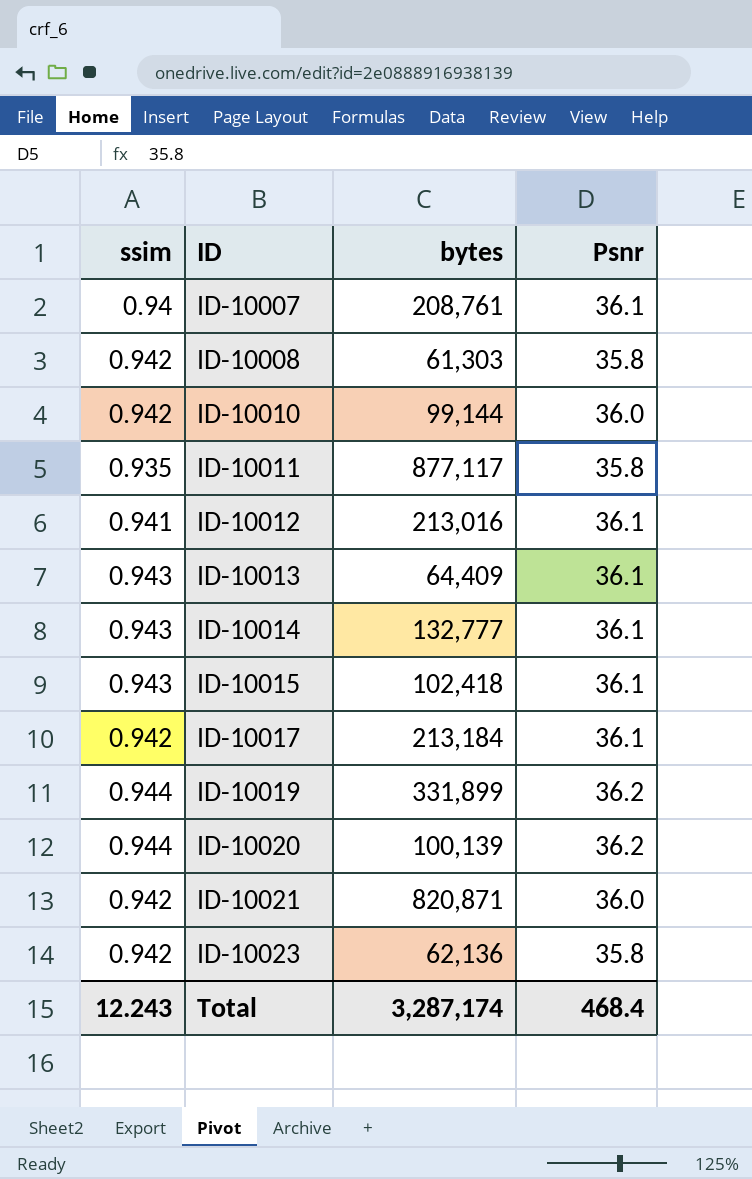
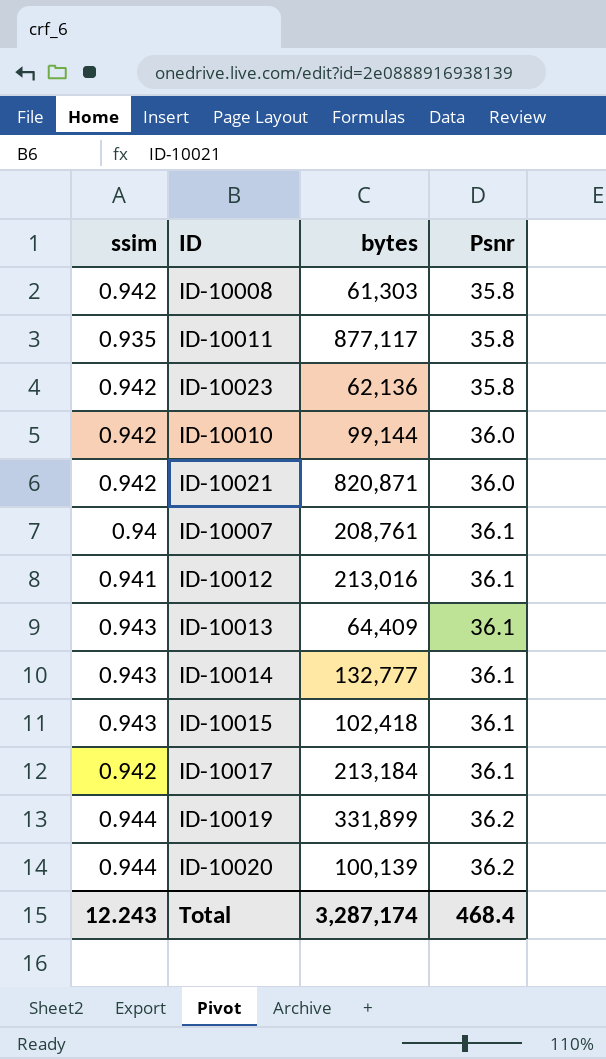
row order: ID ascending -> Psnr ascending

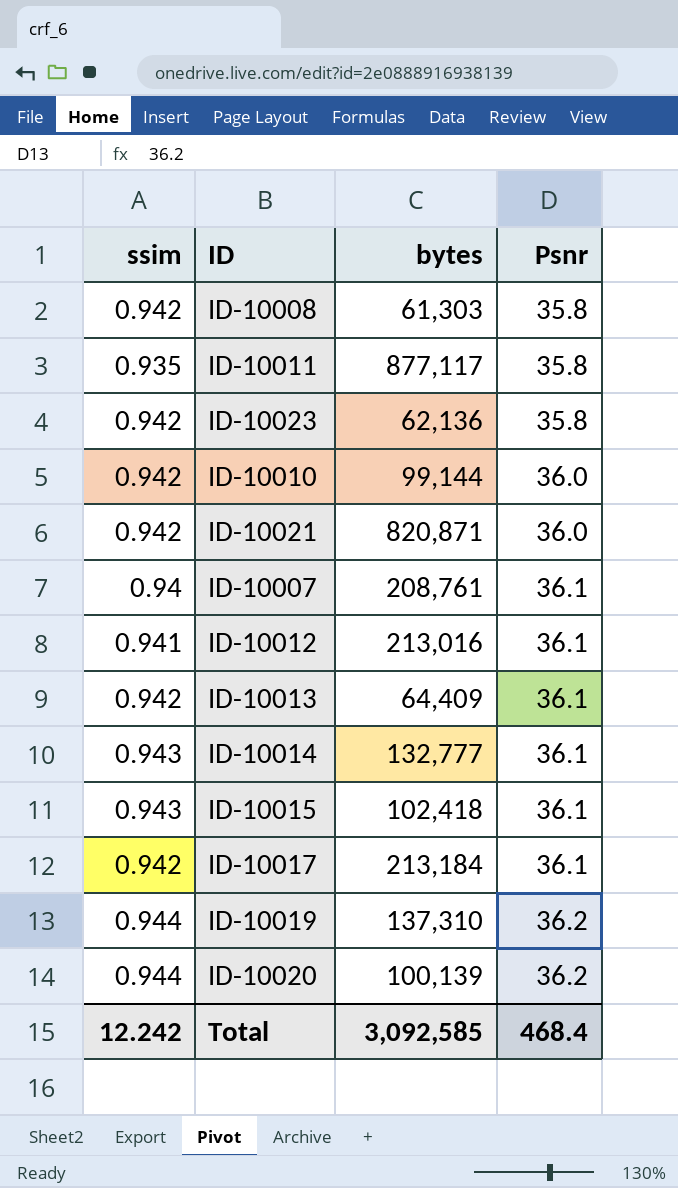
ID-10013 | ssim: 0.943 -> 0.942
ID-10019 | bytes: 331,899 -> 137,310
Total | ssim: 12.243 -> 12.242
Total | bytes: 3,287,174 -> 3,092,585

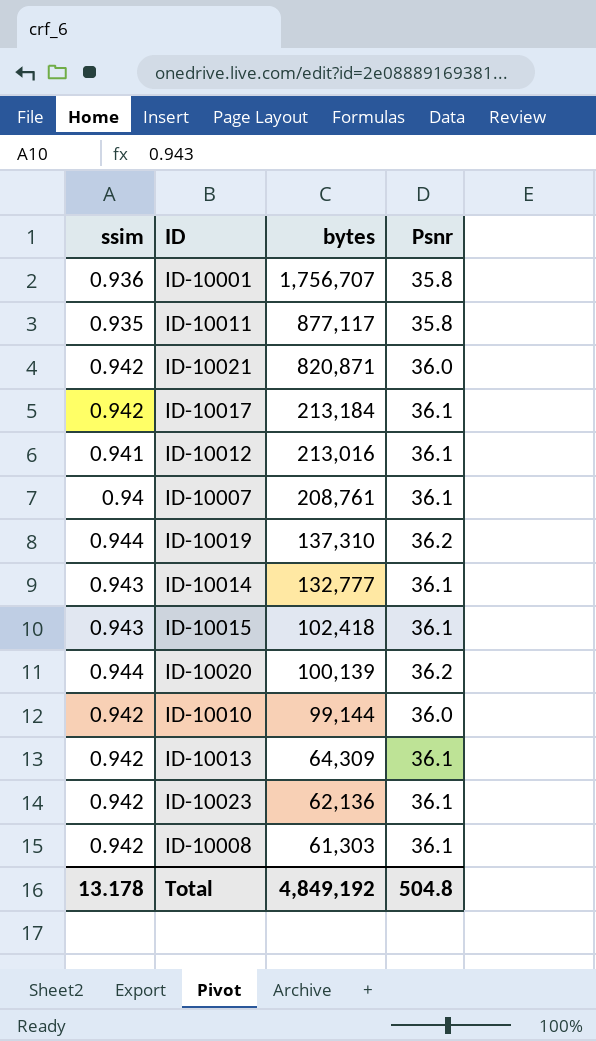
row order: Psnr ascending -> bytes descending
row ID-10001: none -> 0.936 | 1,756,707 | 35.8
ID-10013 | bytes: 64,409 -> 64,309
ID-10023 | Psnr: 35.8 -> 36.1
ID-10008 | Psnr: 35.8 -> 36.1
Total | ssim: 12.242 -> 13.178
Total | bytes: 3,092,585 -> 4,849,192
Total | Psnr: 468.4 -> 504.8

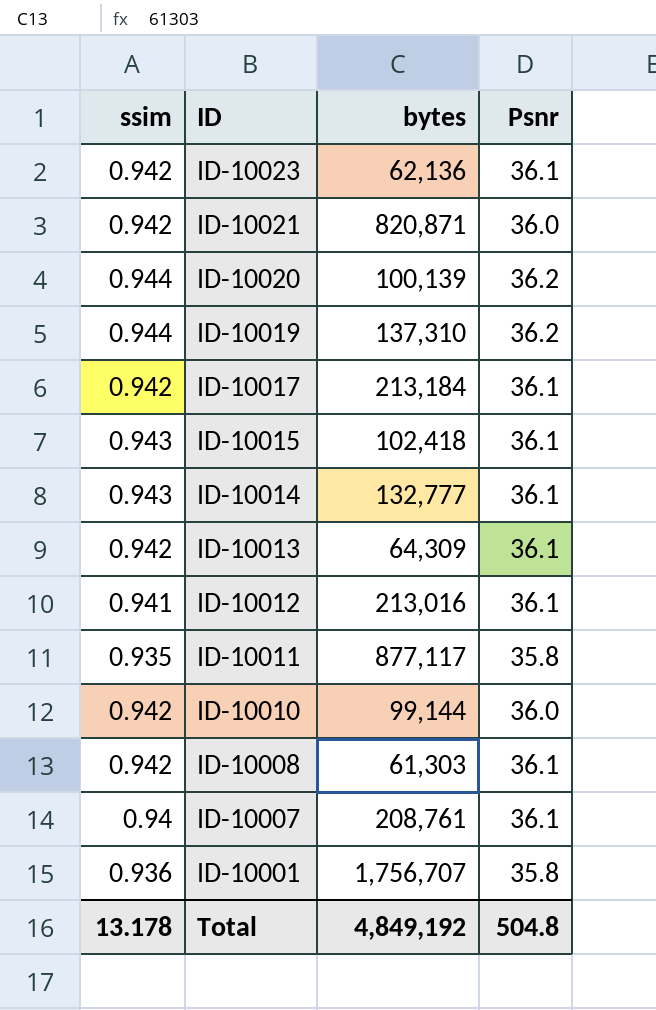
row order: bytes descending -> ID descending

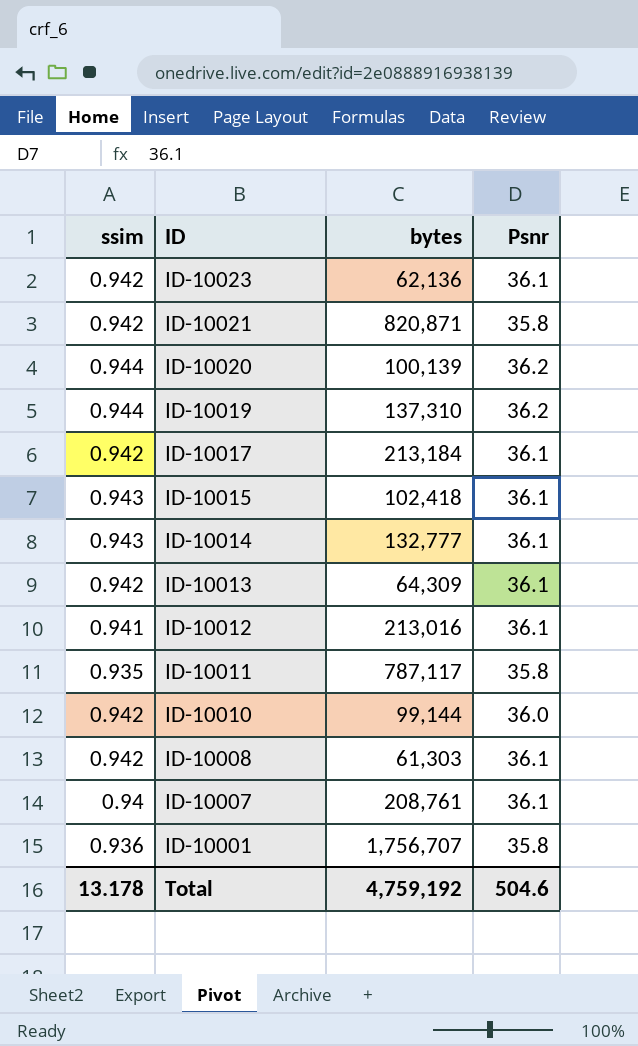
ID-10021 | Psnr: 36.0 -> 35.8
ID-10011 | bytes: 877,117 -> 787,117
Total | bytes: 4,849,192 -> 4,759,192
Total | Psnr: 504.8 -> 504.6

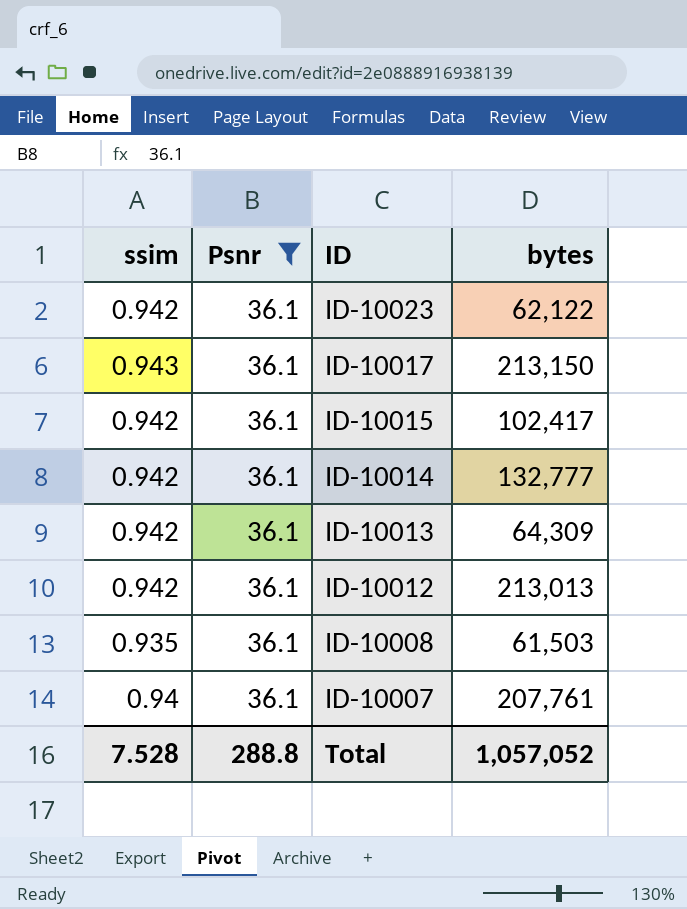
filter: none -> Psnr = 36.1
column Psnr | position: 4 -> 2
ID-10023 | bytes: 62,136 -> 62,122
ID-10017 | ssim: 0.942 -> 0.943
ID-10017 | bytes: 213,184 -> 213,150
ID-10015 | ssim: 0.943 -> 0.942
ID-10015 | bytes: 102,418 -> 102,417
ID-10014 | ssim: 0.943 -> 0.942
ID-10012 | ssim: 0.941 -> 0.942
ID-10012 | bytes: 213,016 -> 213,013
ID-10008 | ssim: 0.942 -> 0.935
ID-10008 | bytes: 61,303 -> 61,503
ID-10007 | bytes: 208,761 -> 207,761
Total | ssim: 13.178 -> 7.528
Total | Psnr: 504.6 -> 288.8
Total | bytes: 4,759,192 -> 1,057,052

